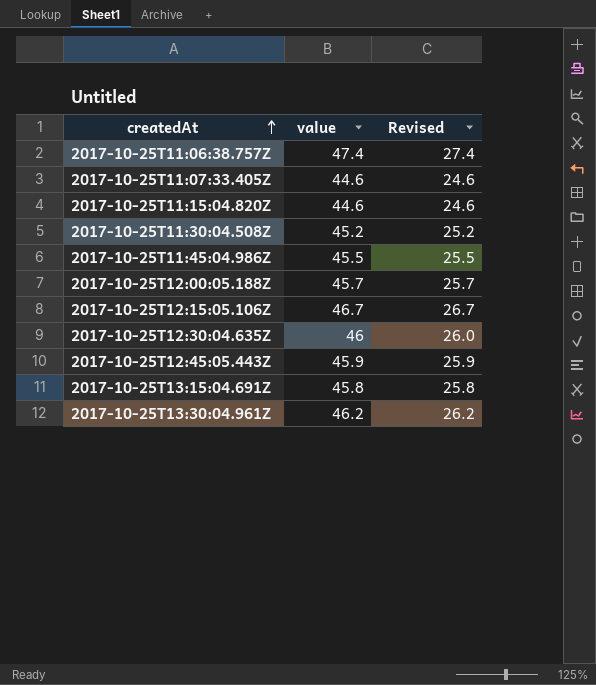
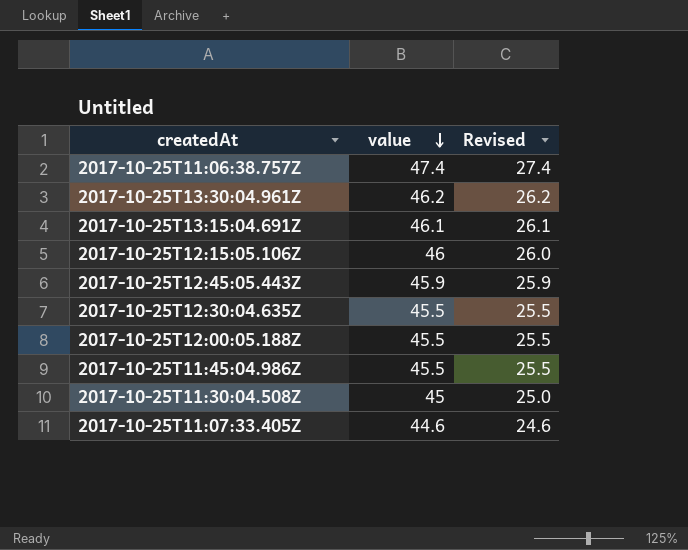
row order: createdAt ascending -> value descending
row 2017-10-25T11:15:04.820Z: 44.6 | 24.6 -> none
2017-10-25T13:15:04.691Z | value: 45.8 -> 46.1
2017-10-25T13:15:04.691Z | Revised: 25.8 -> 26.1
2017-10-25T12:15:05.106Z | value: 46.7 -> 46
2017-10-25T12:15:05.106Z | Revised: 26.7 -> 26.0
2017-10-25T12:30:04.635Z | value: 46 -> 45.5
2017-10-25T12:30:04.635Z | Revised: 26.0 -> 25.5
2017-10-25T12:00:05.188Z | value: 45.7 -> 45.5
2017-10-25T12:00:05.188Z | Revised: 25.7 -> 25.5
2017-10-25T11:30:04.508Z | value: 45.2 -> 45
2017-10-25T11:30:04.508Z | Revised: 25.2 -> 25.0

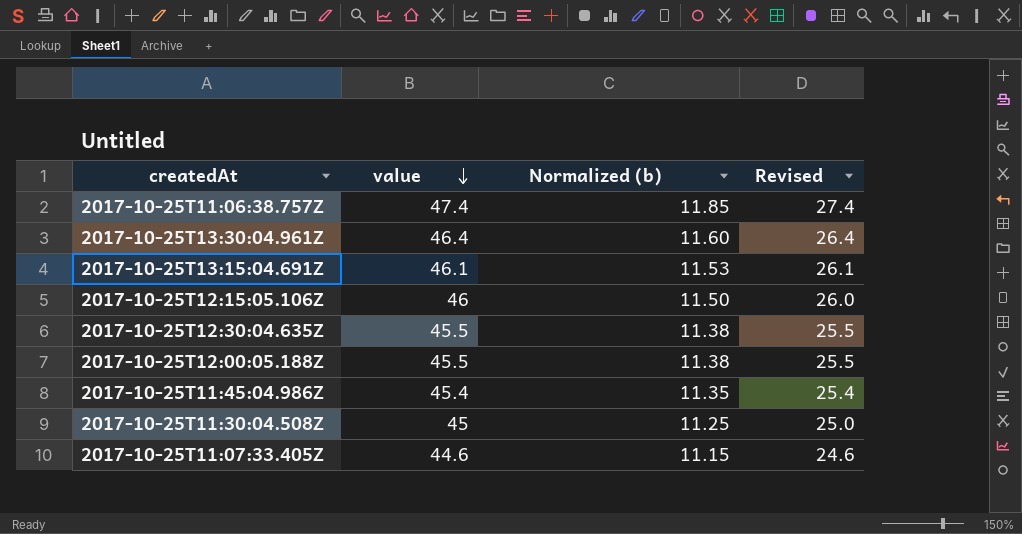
column Normalized (b) | formula: none -> [value] * 0.25
row 2017-10-25T12:45:05.443Z: 45.9 | 25.9 -> none
2017-10-25T13:30:04.961Z | value: 46.2 -> 46.4
2017-10-25T13:30:04.961Z | Revised: 26.2 -> 26.4
2017-10-25T11:45:04.986Z | value: 45.5 -> 45.4
2017-10-25T11:45:04.986Z | Revised: 25.5 -> 25.4

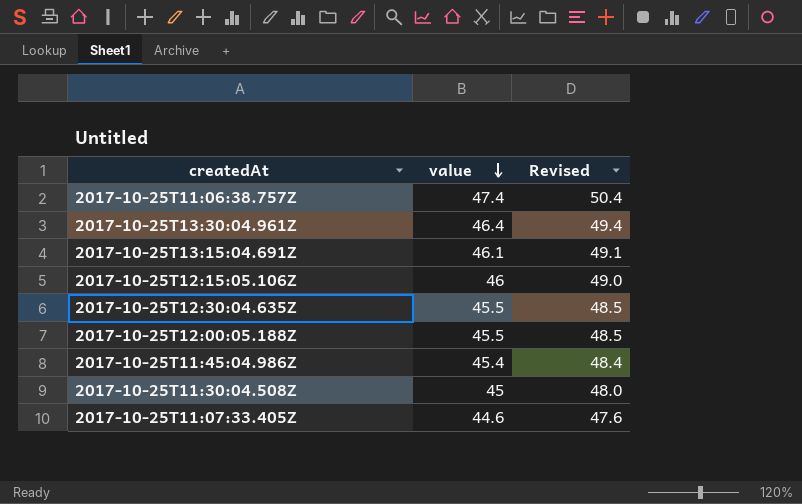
column Normalized (b) | formula: [value] * 0.25 -> none
column Revised | formula: [value] - 20 -> [value] + 3

